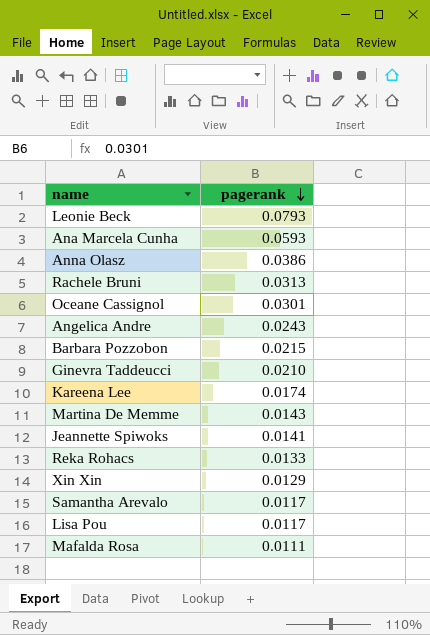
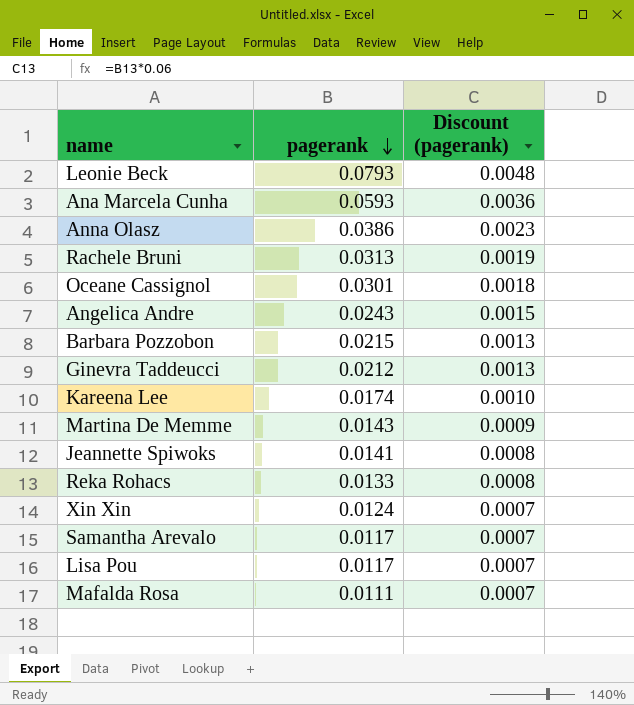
column Discount (pagerank) | formula: none -> [pagerank] * 0.06
Ginevra Taddeucci | pagerank: 0.0210 -> 0.0212
Xin Xin | pagerank: 0.0129 -> 0.0124

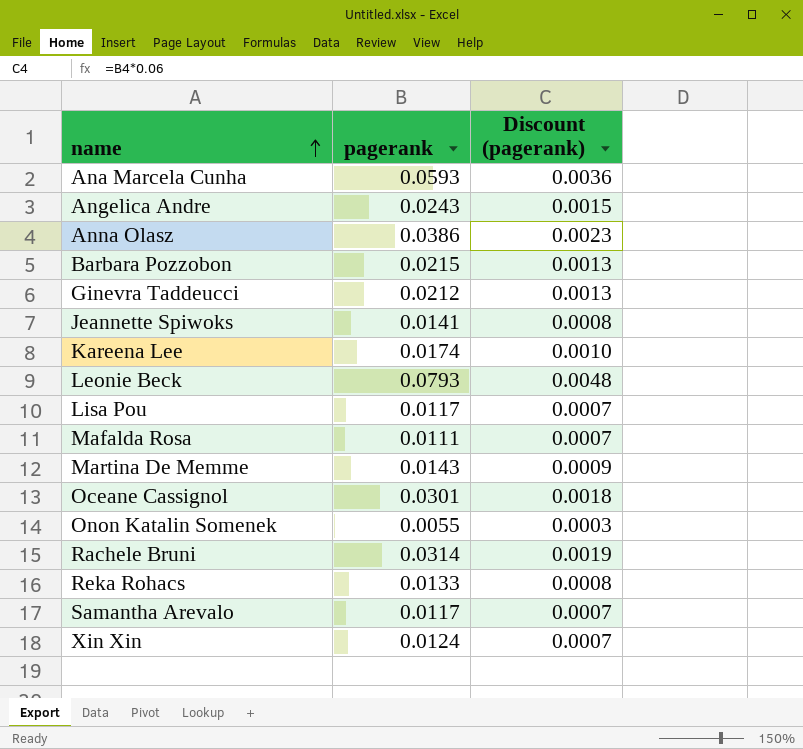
row order: pagerank descending -> name ascending
row Onon Katalin Somenek: none -> 0.0055 | 0.0003
Rachele Bruni | pagerank: 0.0313 -> 0.0314

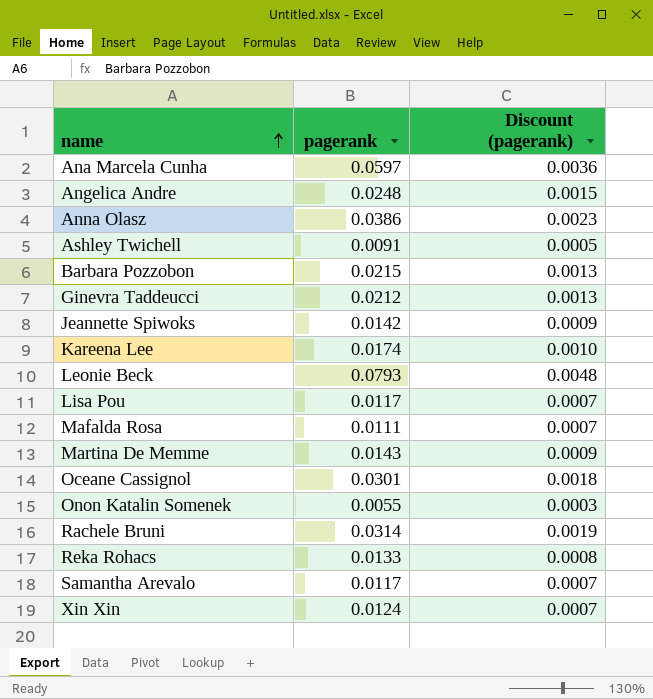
Ana Marcela Cunha | pagerank: 0.0593 -> 0.0597
Angelica Andre | pagerank: 0.0243 -> 0.0248
row Ashley Twichell: none -> 0.0091 | 0.0005
Jeannette Spiwoks | pagerank: 0.0141 -> 0.0142
Jeannette Spiwoks | Discount (pagerank): 0.0008 -> 0.0009

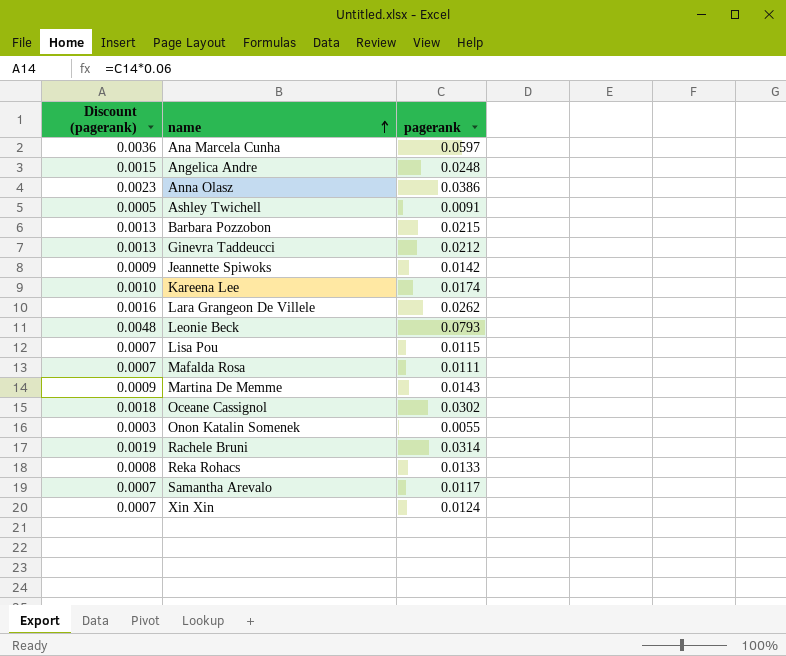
column Discount (pagerank) | position: 3 -> 1
row Lara Grangeon De Villele: none -> 0.0016 | 0.0262
Lisa Pou | pagerank: 0.0117 -> 0.0115
Oceane Cassignol | pagerank: 0.0301 -> 0.0302

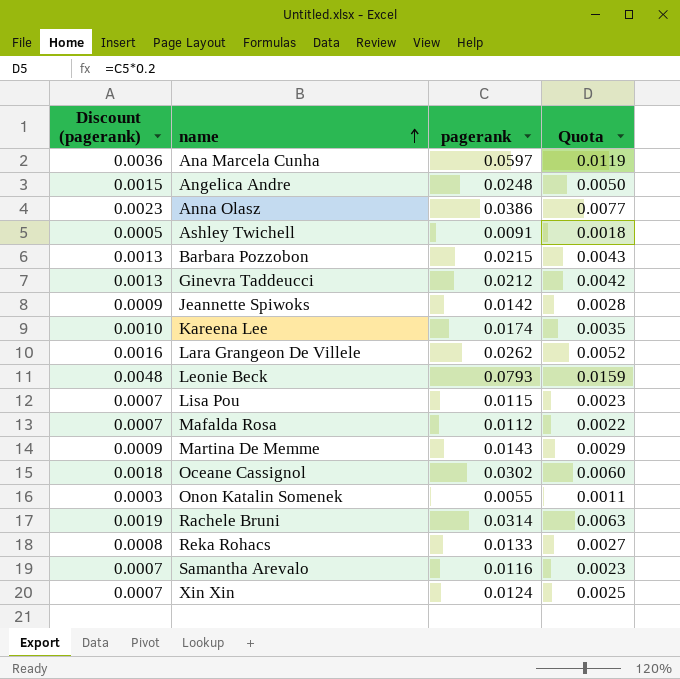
column Quota | formula: none -> [pagerank] * 0.2
Mafalda Rosa | pagerank: 0.0111 -> 0.0112
Samantha Arevalo | pagerank: 0.0117 -> 0.0116

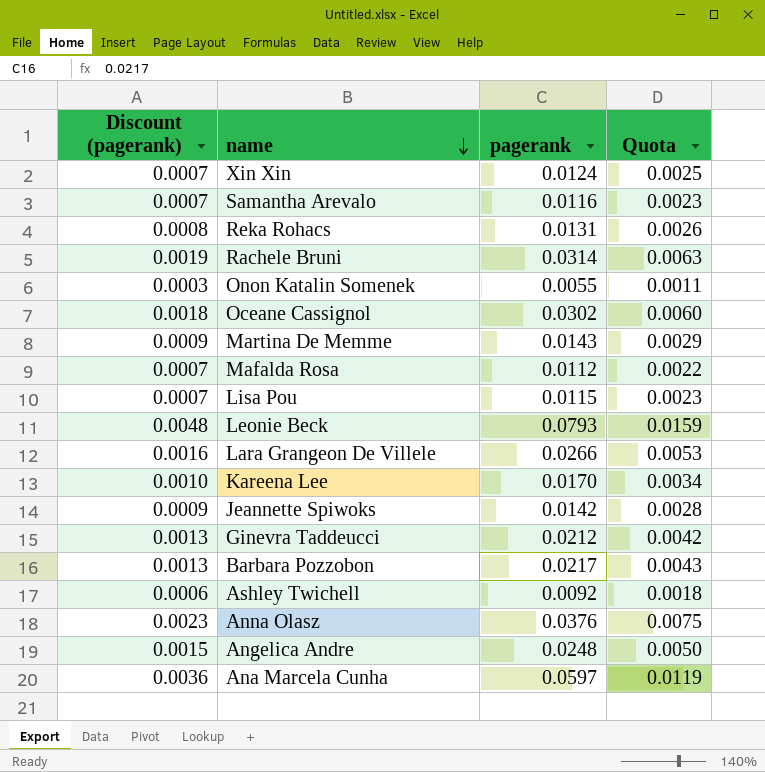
row order: name ascending -> name descending
Reka Rohacs | pagerank: 0.0133 -> 0.0131
Reka Rohacs | Quota: 0.0027 -> 0.0026
Lara Grangeon De Villele | pagerank: 0.0262 -> 0.0266
Lara Grangeon De Villele | Quota: 0.0052 -> 0.0053
Kareena Lee | pagerank: 0.0174 -> 0.0170
Kareena Lee | Quota: 0.0035 -> 0.0034
Barbara Pozzobon | pagerank: 0.0215 -> 0.0217
Ashley Twichell | Discount (pagerank): 0.0005 -> 0.0006
Ashley Twichell | pagerank: 0.0091 -> 0.0092
Anna Olasz | pagerank: 0.0386 -> 0.0376
Anna Olasz | Quota: 0.0077 -> 0.0075

